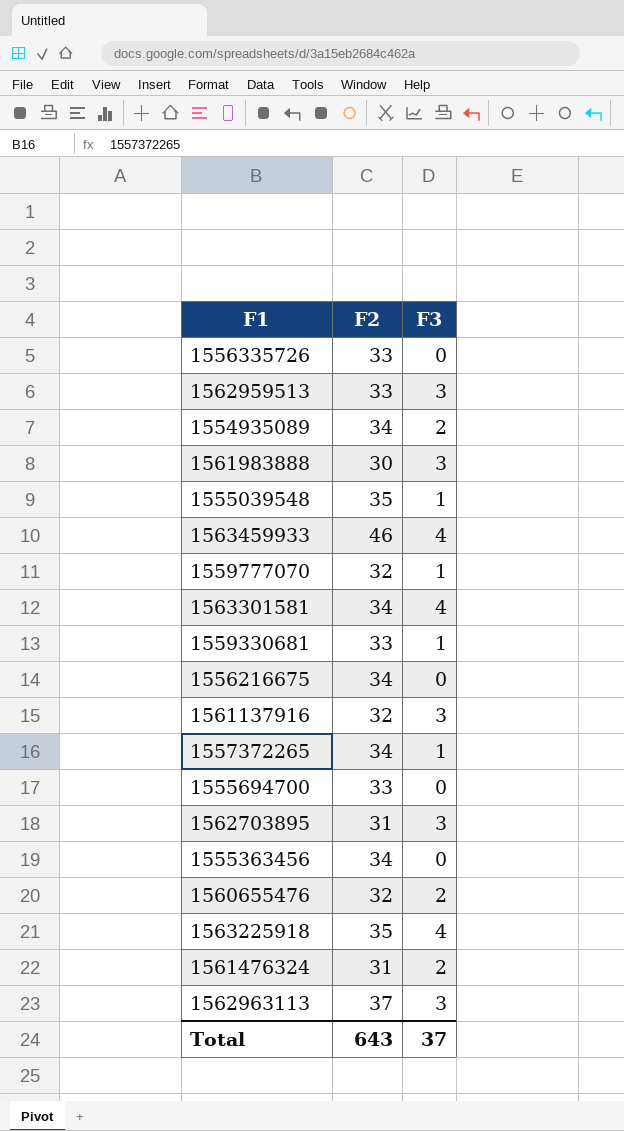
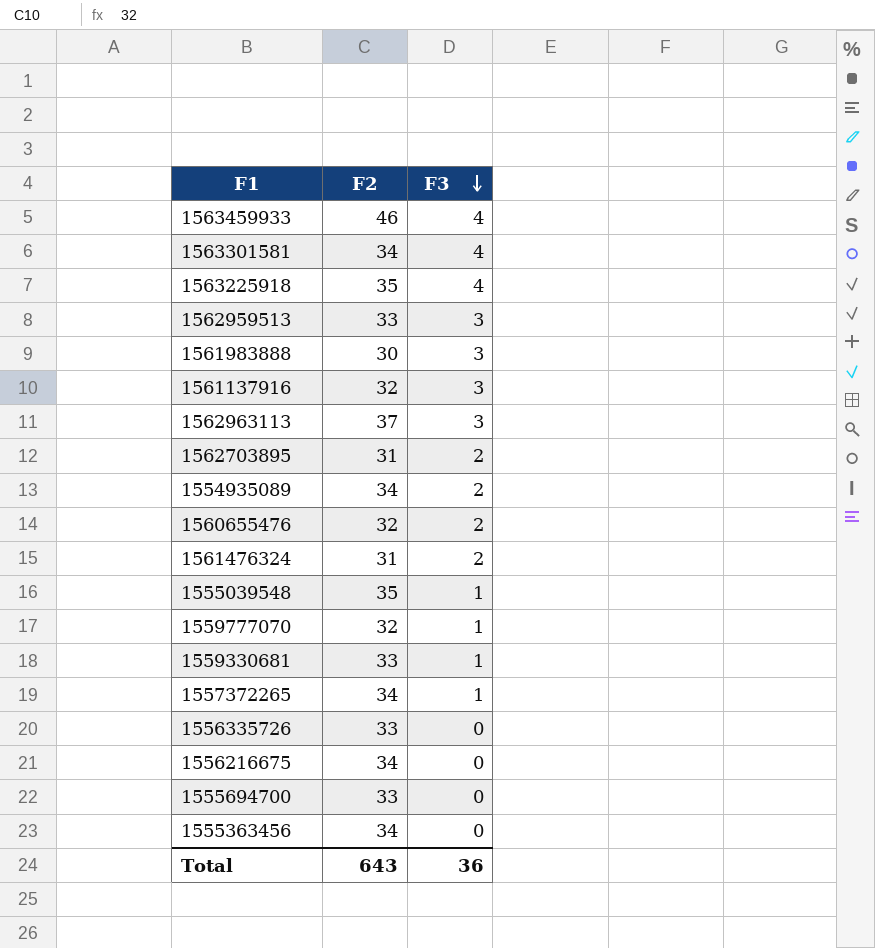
row order: none -> F3 descending
1562703895 | F3: 3 -> 2
Total | F3: 37 -> 36

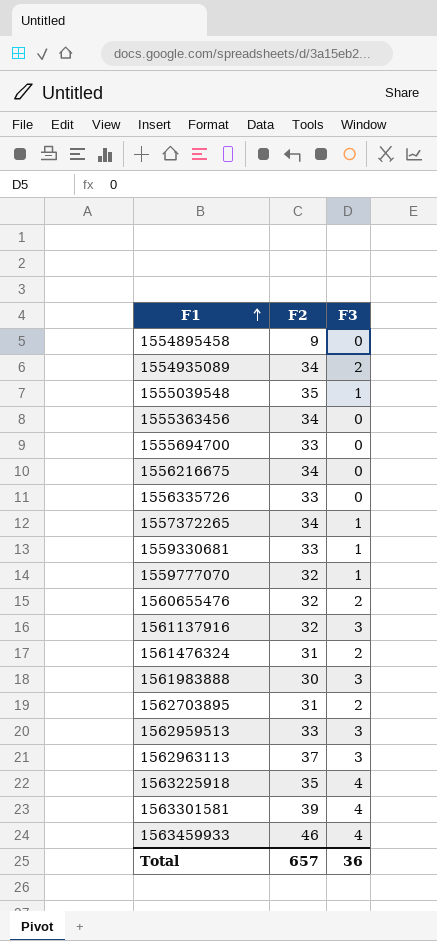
row order: F3 descending -> F1 ascending
row 1554895458: none -> 9 | 0
1563301581 | F2: 34 -> 39
Total | F2: 643 -> 657

